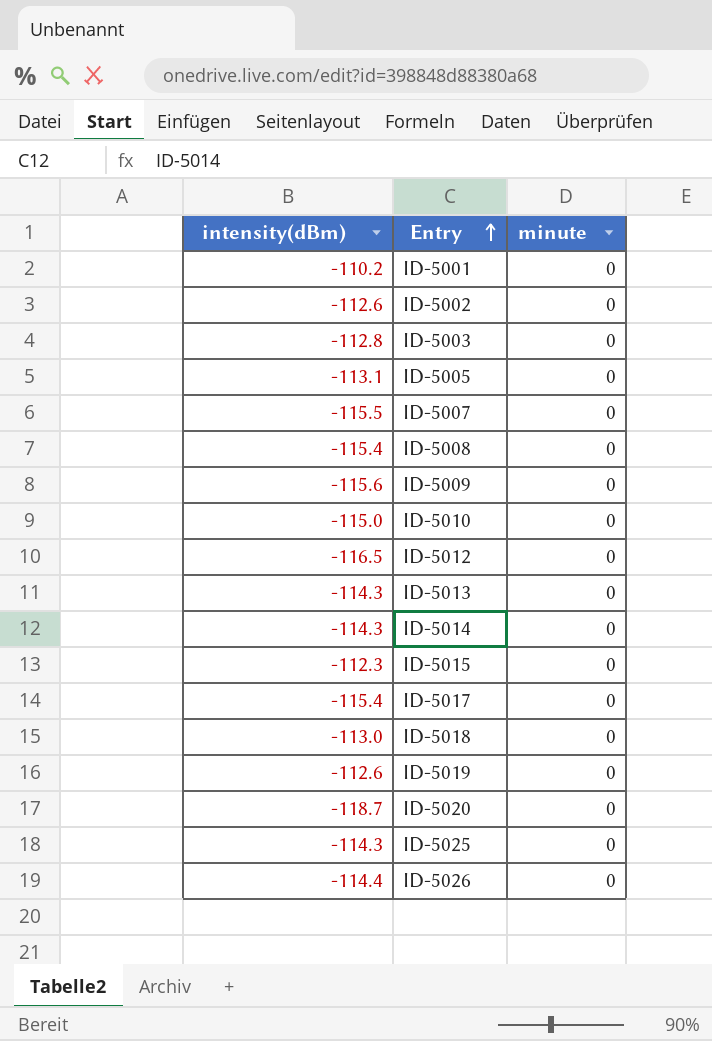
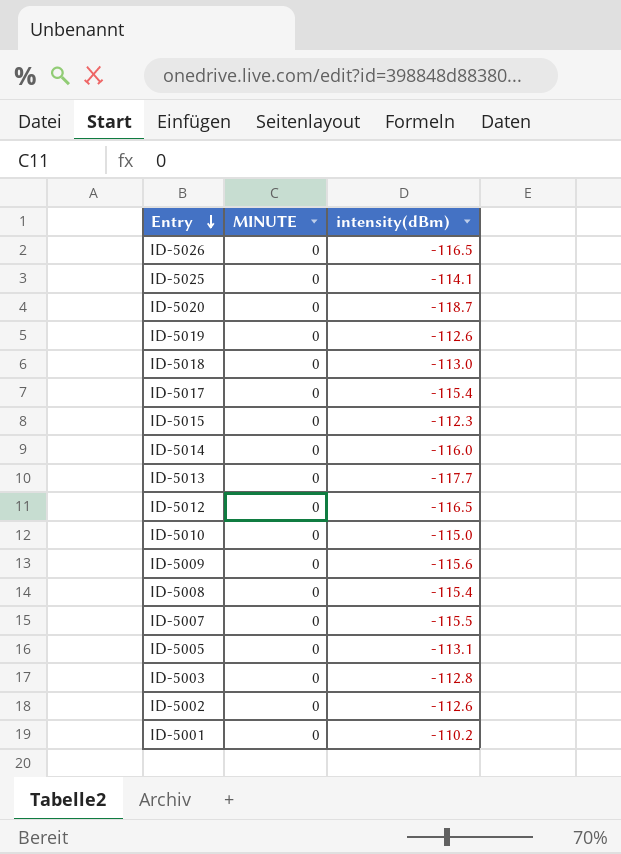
row order: Entry ascending -> Entry descending
column name: minute -> MINUTE
column intensity(dBm) | position: 1 -> 3
ID-5026 | intensity(dBm): -114.4 -> -116.5
ID-5025 | intensity(dBm): -114.3 -> -114.1
ID-5014 | intensity(dBm): -114.3 -> -116.0
ID-5013 | intensity(dBm): -114.3 -> -117.7

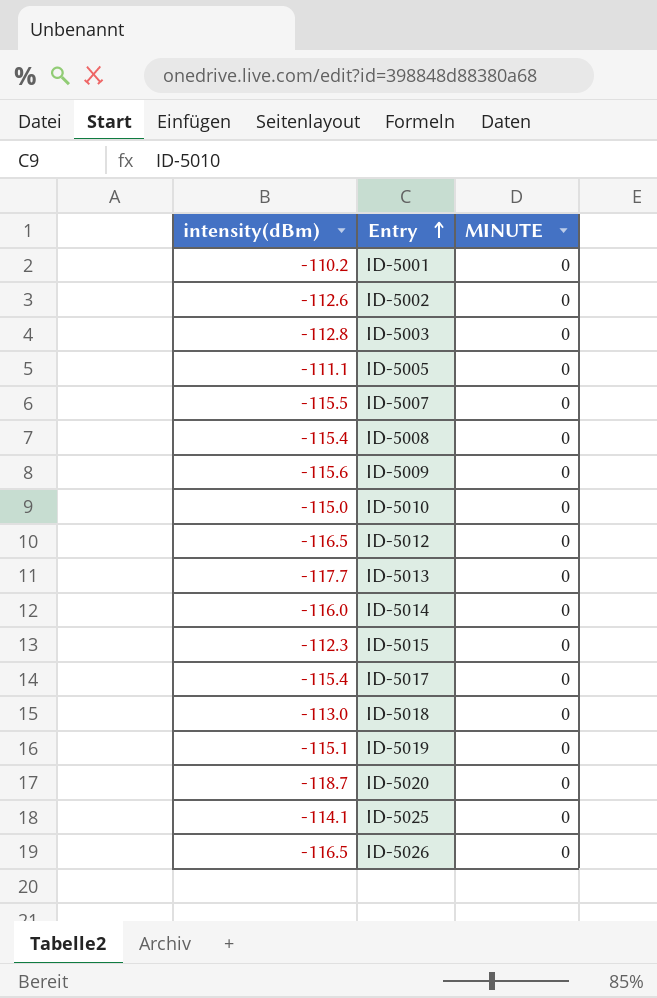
row order: Entry descending -> Entry ascending
column intensity(dBm) | position: 3 -> 1
ID-5005 | intensity(dBm): -113.1 -> -111.1
ID-5019 | intensity(dBm): -112.6 -> -115.1

